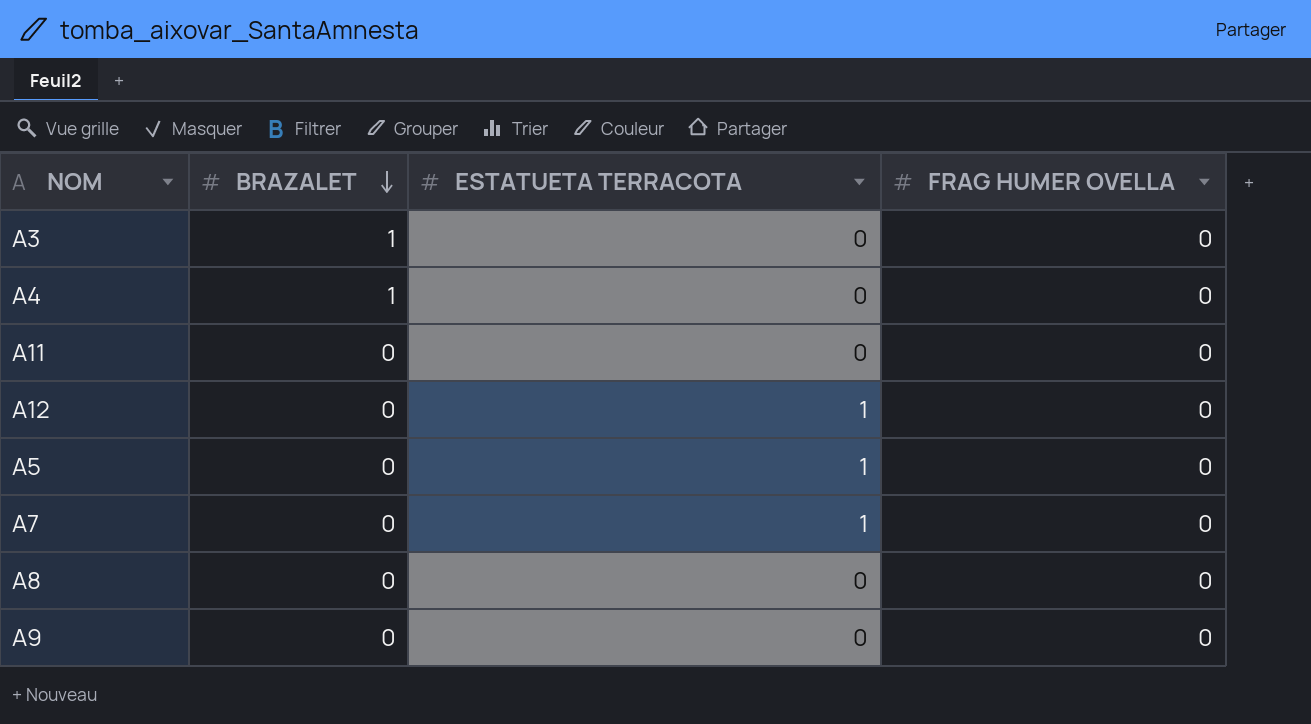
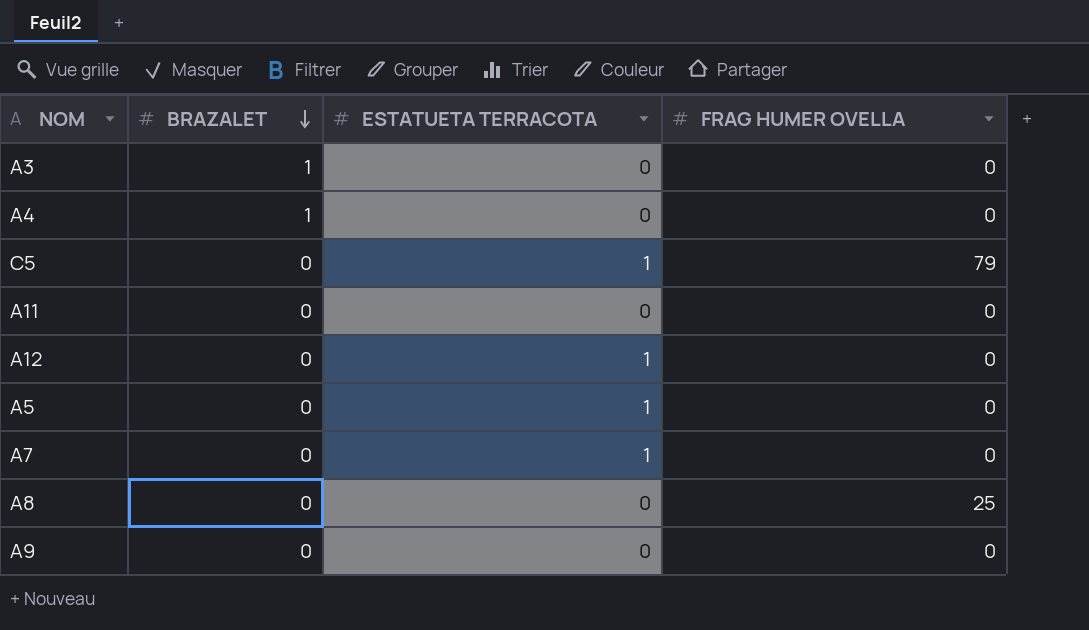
row C5: none -> 0 | 1 | 79
A8 | FRAG HUMER OVELLA: 0 -> 25

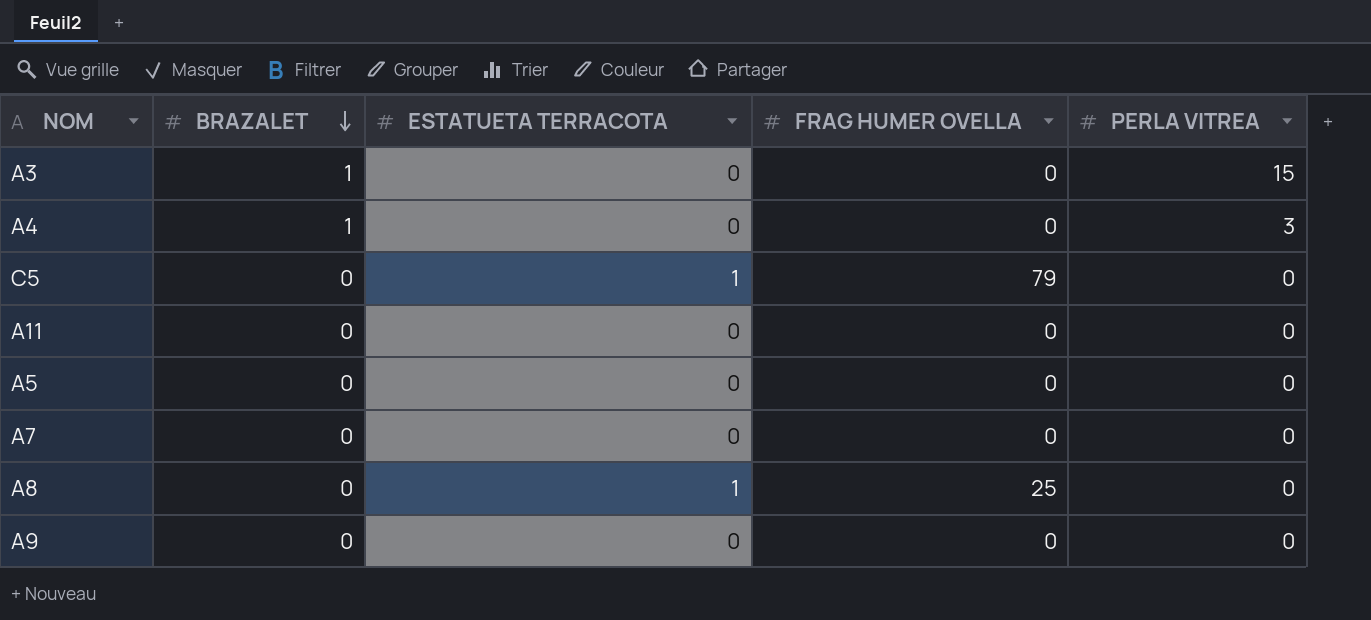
column PERLA VITREA | position: none -> 5
row A12: 0 | 1 | 0 -> none
A5 | ESTATUETA TERRACOTA: 1 -> 0
A7 | ESTATUETA TERRACOTA: 1 -> 0
A8 | ESTATUETA TERRACOTA: 0 -> 1

